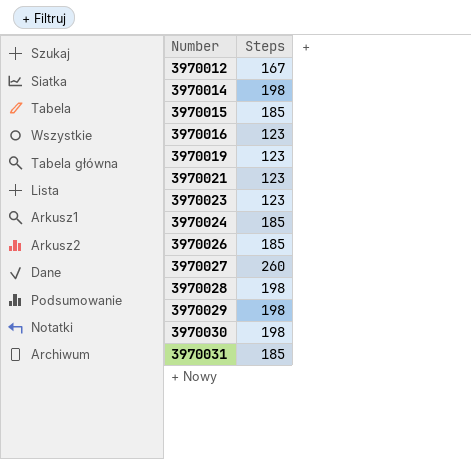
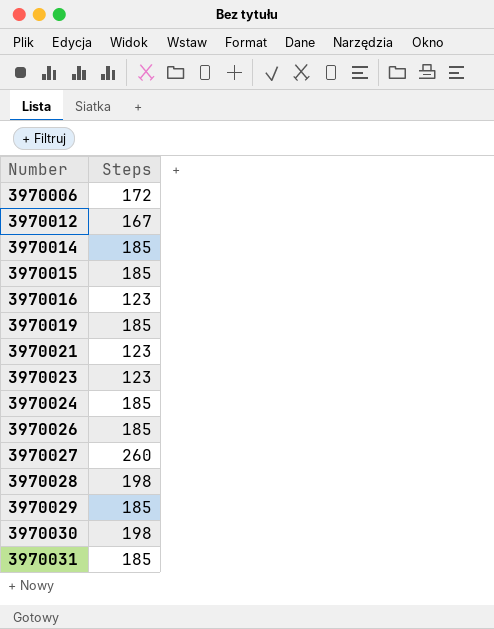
row 3970006: none -> 172
3970014 | Steps: 198 -> 185
3970019 | Steps: 123 -> 185
3970029 | Steps: 198 -> 185

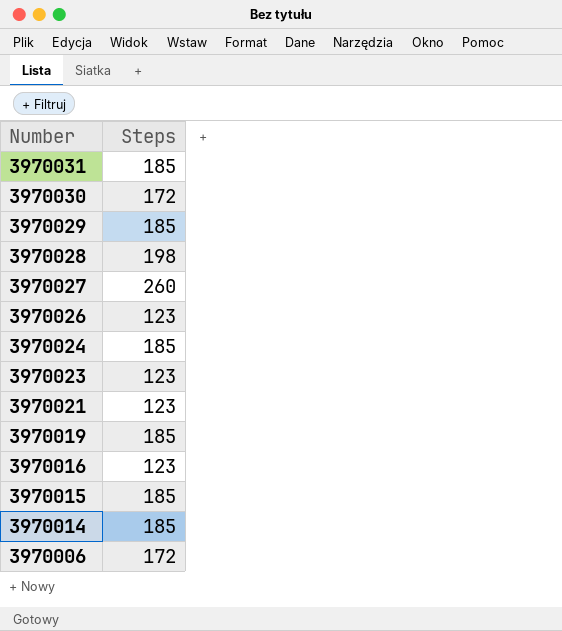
row order: Number ascending -> Number descending
row 3970012: 167 -> none
3970030 | Steps: 198 -> 172
3970026 | Steps: 185 -> 123

